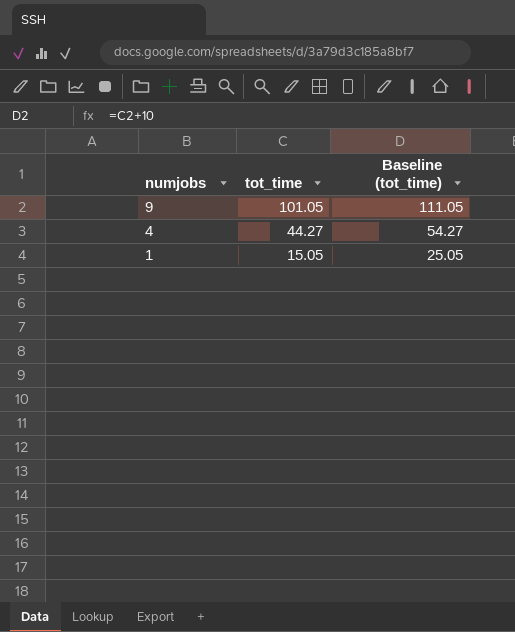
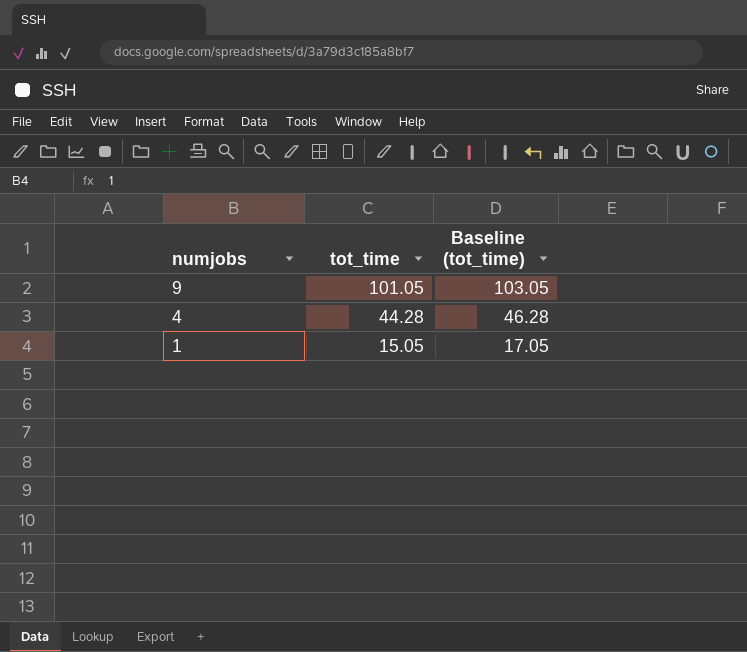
column Baseline (tot_time) | formula: [tot_time] + 10 -> [tot_time] + 2
4 | tot_time: 44.27 -> 44.28

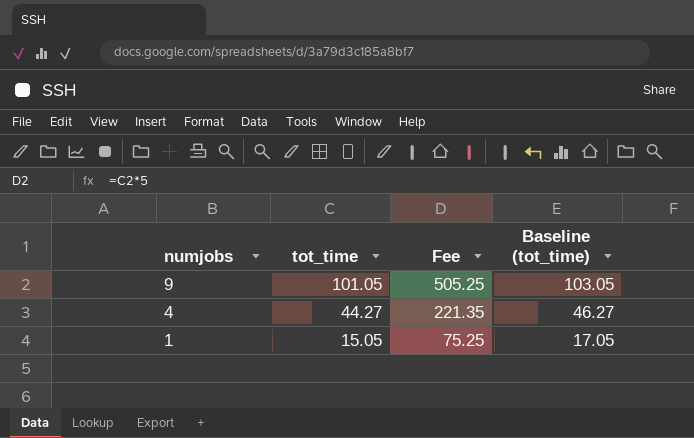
column Fee | formula: none -> [tot_time] * 5
4 | tot_time: 44.28 -> 44.27
4 | Baseline (tot_time): 46.28 -> 46.27

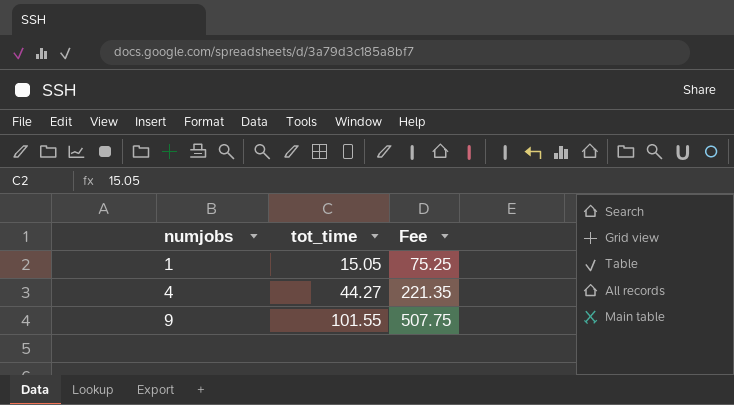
row order: numjobs descending -> numjobs ascending
column Baseline (tot_time) | formula: [tot_time] + 2 -> none
9 | tot_time: 101.05 -> 101.55
9 | Fee: 505.25 -> 507.75

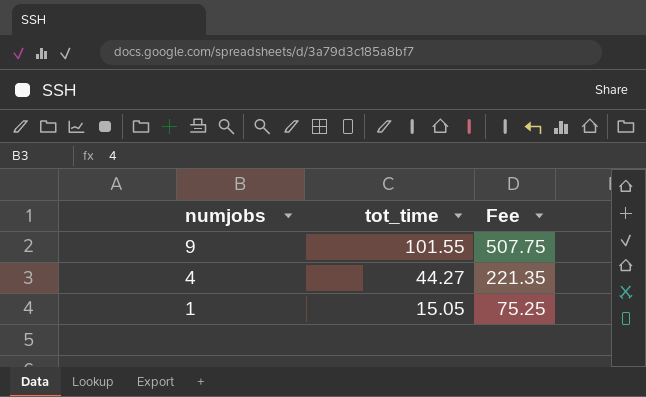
row order: numjobs ascending -> numjobs descending

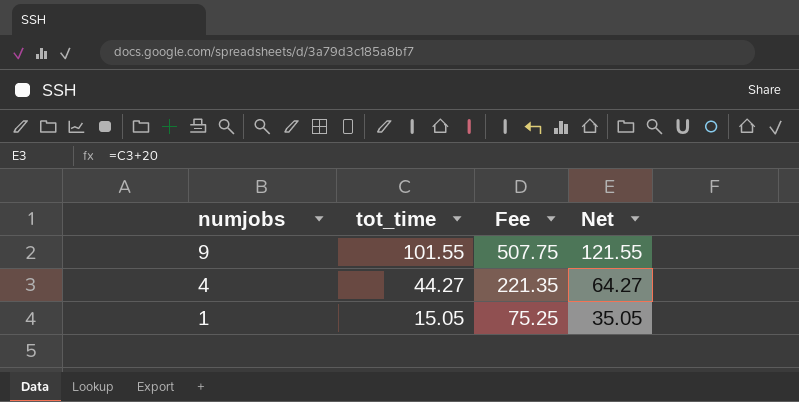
column Net | formula: none -> [tot_time] + 20

